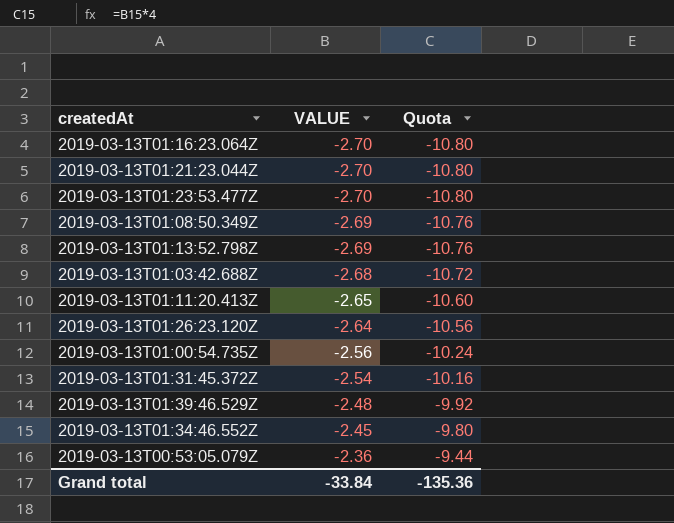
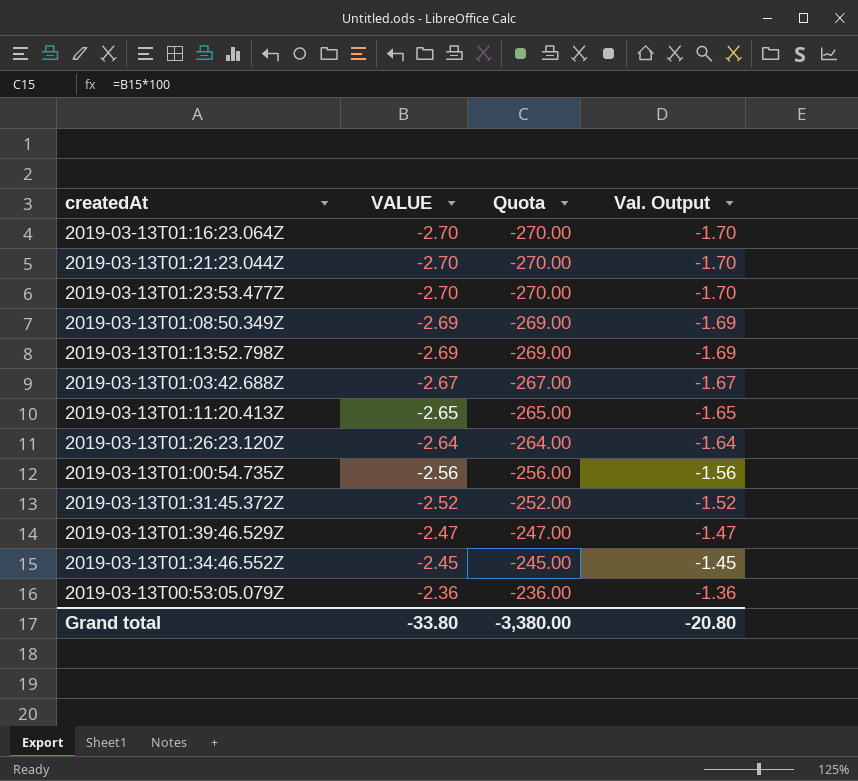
column Quota | formula: [VALUE] * 4 -> [VALUE] * 100
column Val. Output | formula: none -> [VALUE] + 1
2019-03-13T01:03:42.688Z | VALUE: -2.68 -> -2.67
2019-03-13T01:31:45.372Z | VALUE: -2.54 -> -2.52
2019-03-13T01:39:46.529Z | VALUE: -2.48 -> -2.47
Grand total | VALUE: -33.84 -> -33.80
Grand total | Quota: -135.36 -> -3,380.00

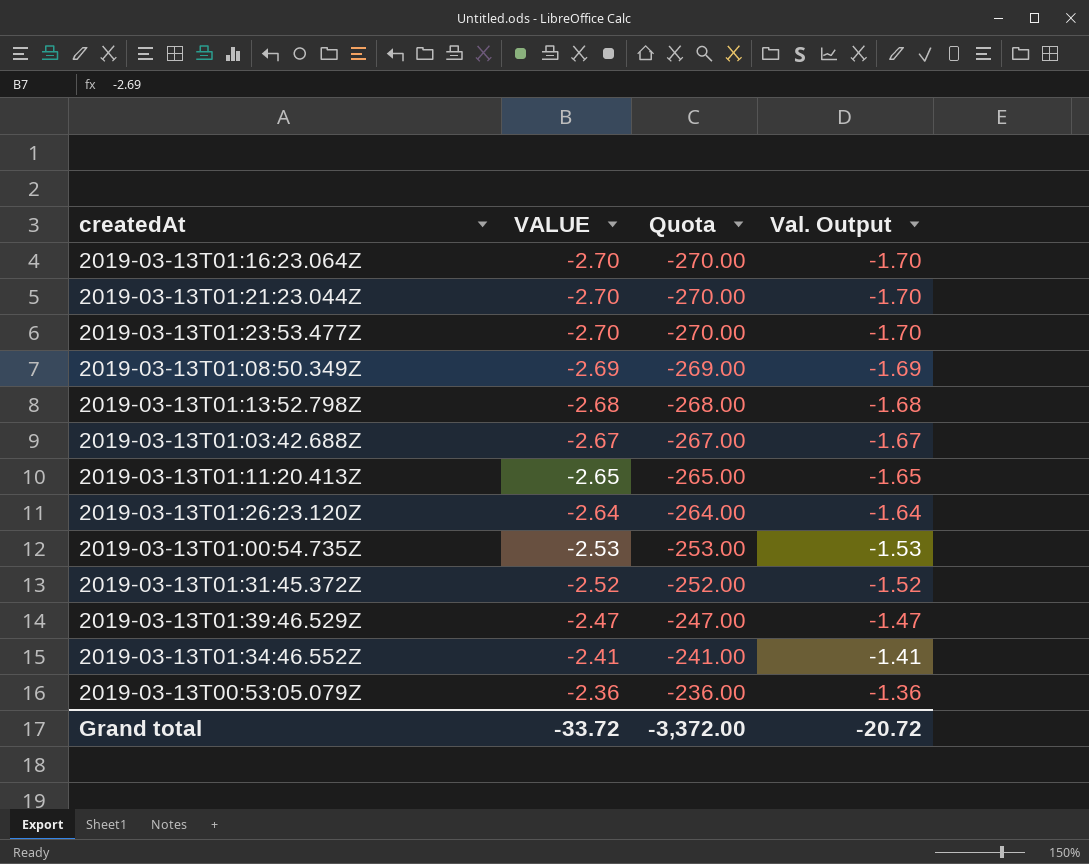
2019-03-13T01:13:52.798Z | VALUE: -2.69 -> -2.68
2019-03-13T01:13:52.798Z | Quota: -269.00 -> -268.00
2019-03-13T01:13:52.798Z | Val. Output: -1.69 -> -1.68
2019-03-13T01:00:54.735Z | VALUE: -2.56 -> -2.53
2019-03-13T01:00:54.735Z | Quota: -256.00 -> -253.00
2019-03-13T01:00:54.735Z | Val. Output: -1.56 -> -1.53
2019-03-13T01:34:46.552Z | VALUE: -2.45 -> -2.41
2019-03-13T01:34:46.552Z | Quota: -245.00 -> -241.00
2019-03-13T01:34:46.552Z | Val. Output: -1.45 -> -1.41
Grand total | VALUE: -33.80 -> -33.72
Grand total | Quota: -3,380.00 -> -3,372.00
Grand total | Val. Output: -20.80 -> -20.72

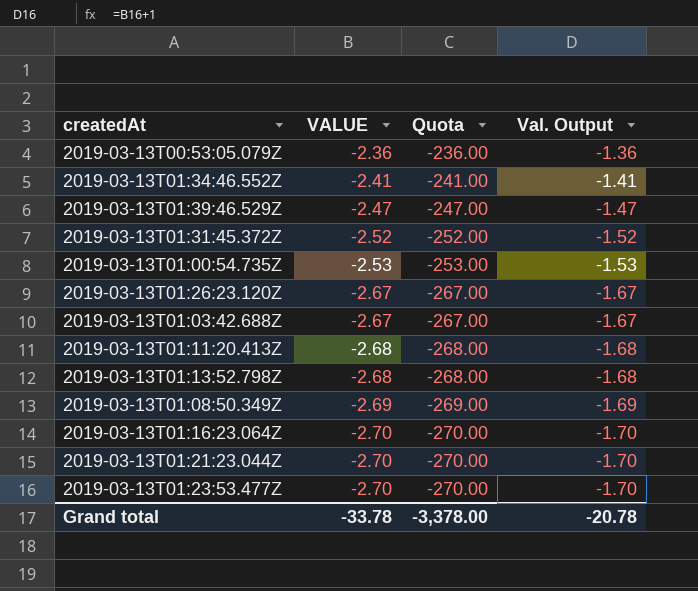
row order: VALUE ascending -> VALUE descending
2019-03-13T01:26:23.120Z | VALUE: -2.64 -> -2.67
2019-03-13T01:26:23.120Z | Quota: -264.00 -> -267.00
2019-03-13T01:26:23.120Z | Val. Output: -1.64 -> -1.67
2019-03-13T01:11:20.413Z | VALUE: -2.65 -> -2.68
2019-03-13T01:11:20.413Z | Quota: -265.00 -> -268.00
2019-03-13T01:11:20.413Z | Val. Output: -1.65 -> -1.68
Grand total | VALUE: -33.72 -> -33.78
Grand total | Quota: -3,372.00 -> -3,378.00
Grand total | Val. Output: -20.72 -> -20.78

